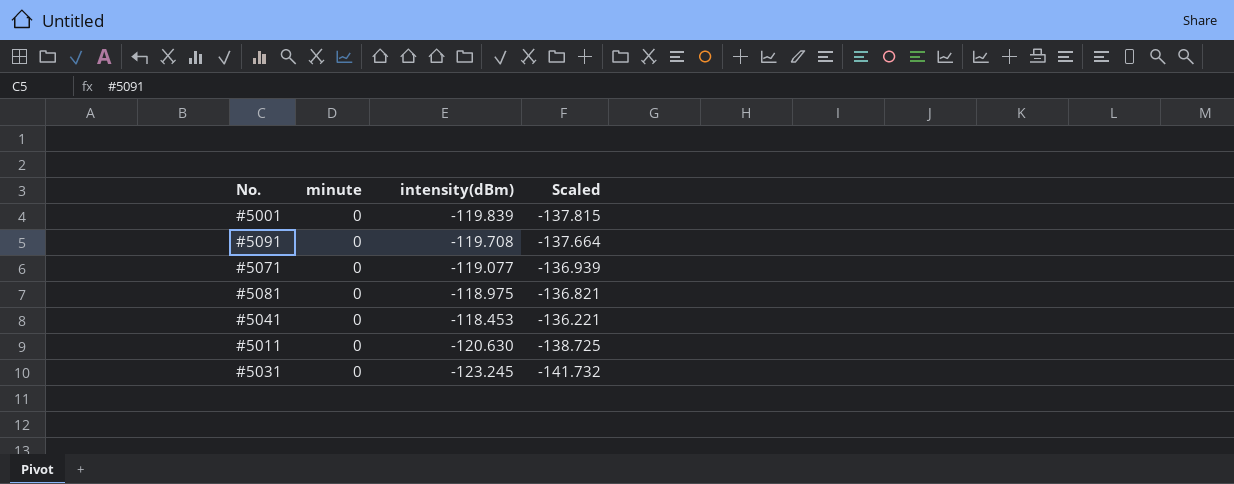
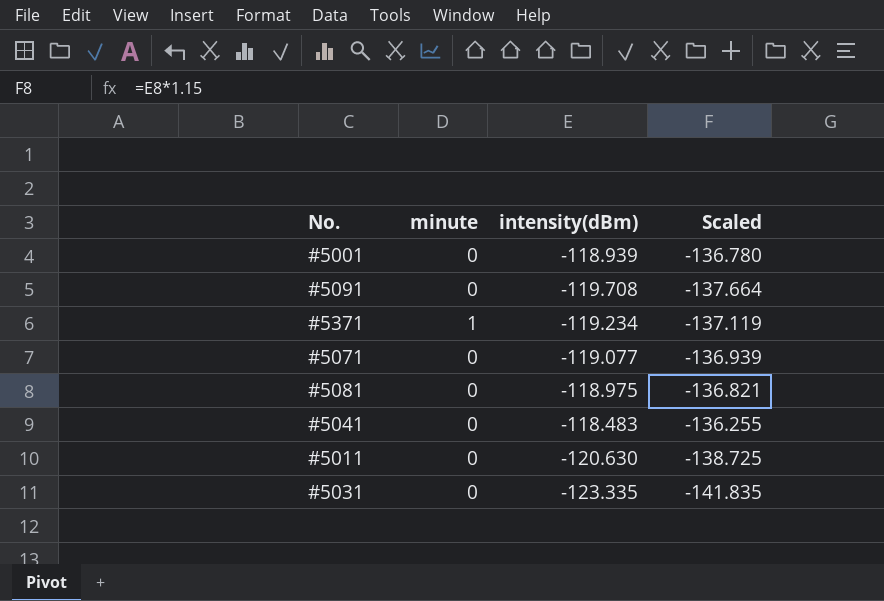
#5001 | intensity(dBm): -119.839 -> -118.939
#5001 | Scaled: -137.815 -> -136.780
row #5371: none -> 1 | -119.234 | -137.119
#5041 | intensity(dBm): -118.453 -> -118.483
#5041 | Scaled: -136.221 -> -136.255
#5031 | intensity(dBm): -123.245 -> -123.335
#5031 | Scaled: -141.732 -> -141.835

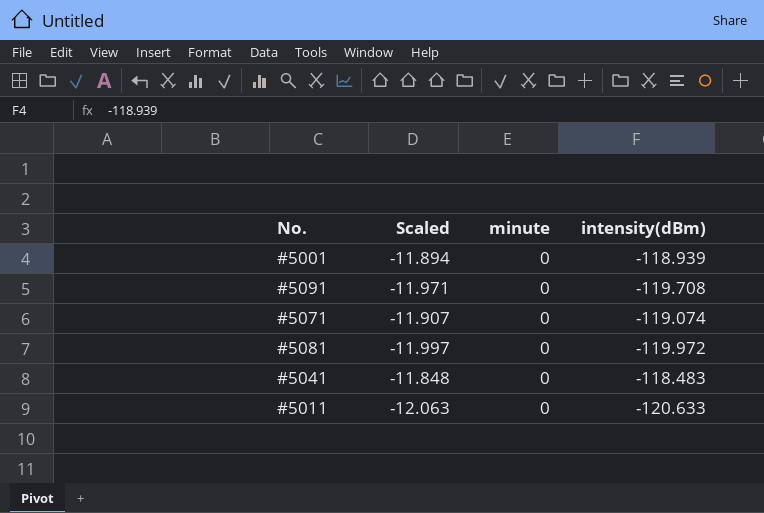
column Scaled | formula: [intensity(dBm)] * 1.15 -> [intensity(dBm)] * 0.1
column Scaled | position: 4 -> 2
row #5371: 1 | -119.234 | -137.119 -> none
row #5031: 0 | -123.335 | -141.835 -> none
#5071 | intensity(dBm): -119.077 -> -119.074
#5081 | intensity(dBm): -118.975 -> -119.972
#5011 | intensity(dBm): -120.630 -> -120.633

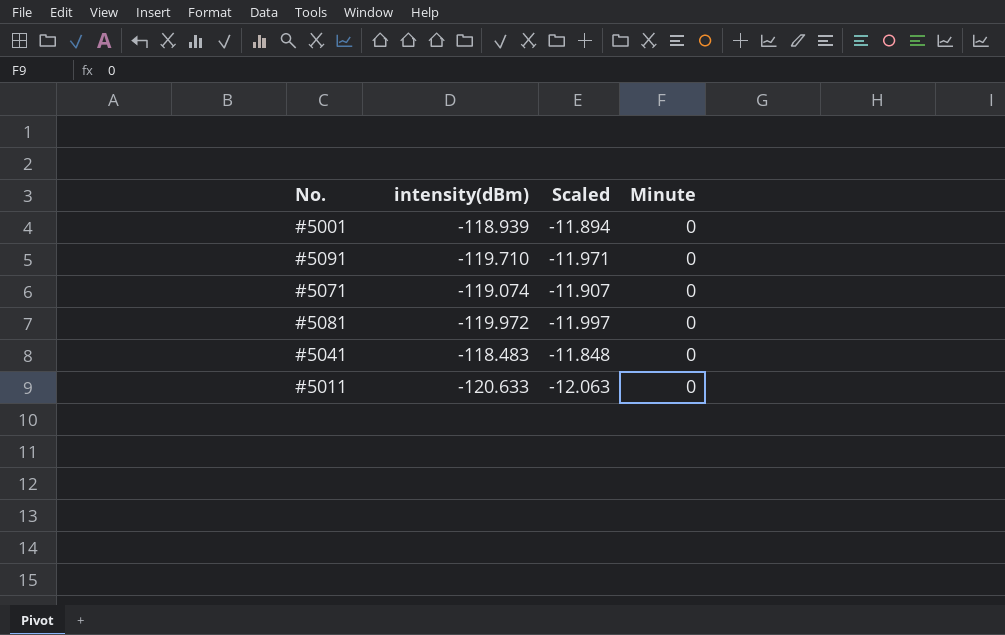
column intensity(dBm) | position: 4 -> 2
column name: minute -> Minute
#5091 | intensity(dBm): -119.708 -> -119.710

